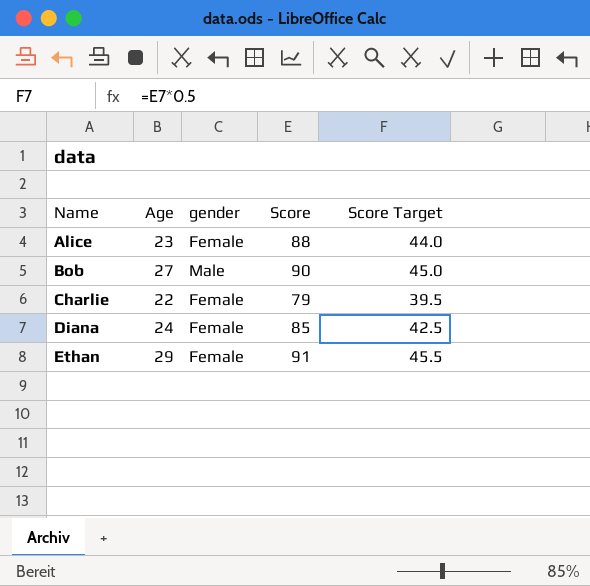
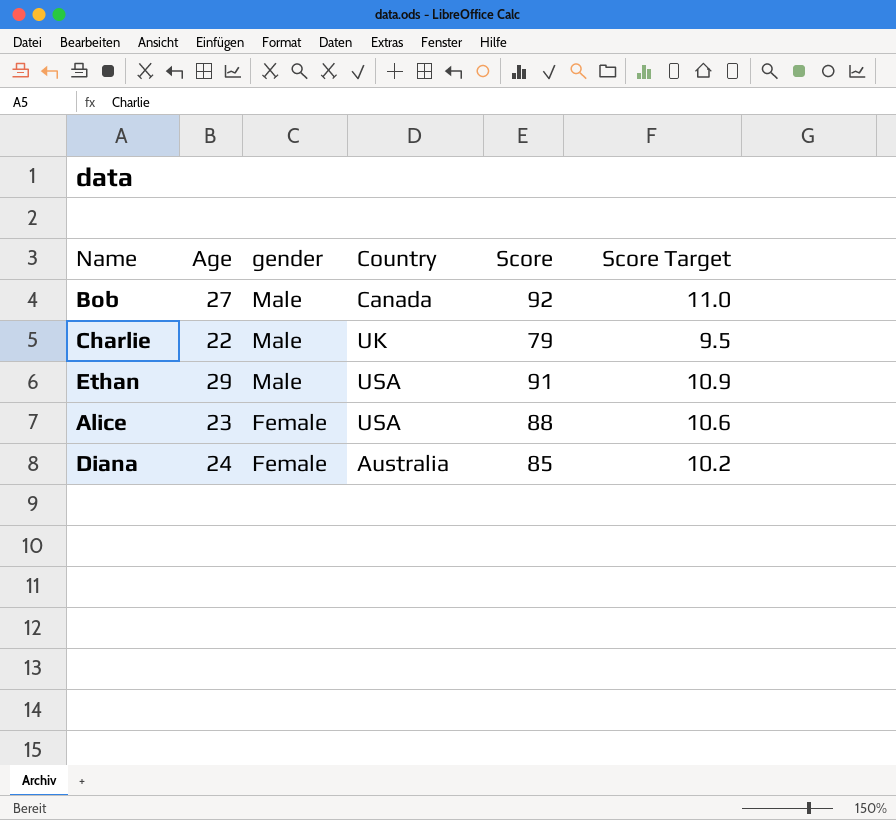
row order: Name ascending -> gender descending
column Country | position: none -> 4
column Score Target | formula: [Score] * 0.5 -> [Score] * 0.12
Bob | Score: 90 -> 92
Charlie | gender: Female -> Male
Ethan | gender: Female -> Male

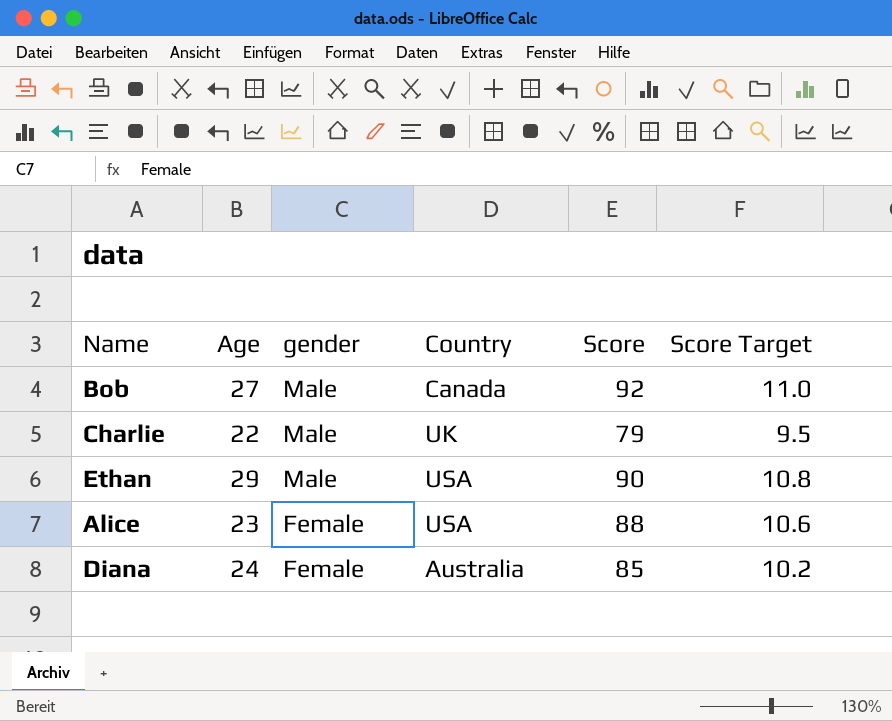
Ethan | Score: 91 -> 90
Ethan | Score Target: 10.9 -> 10.8

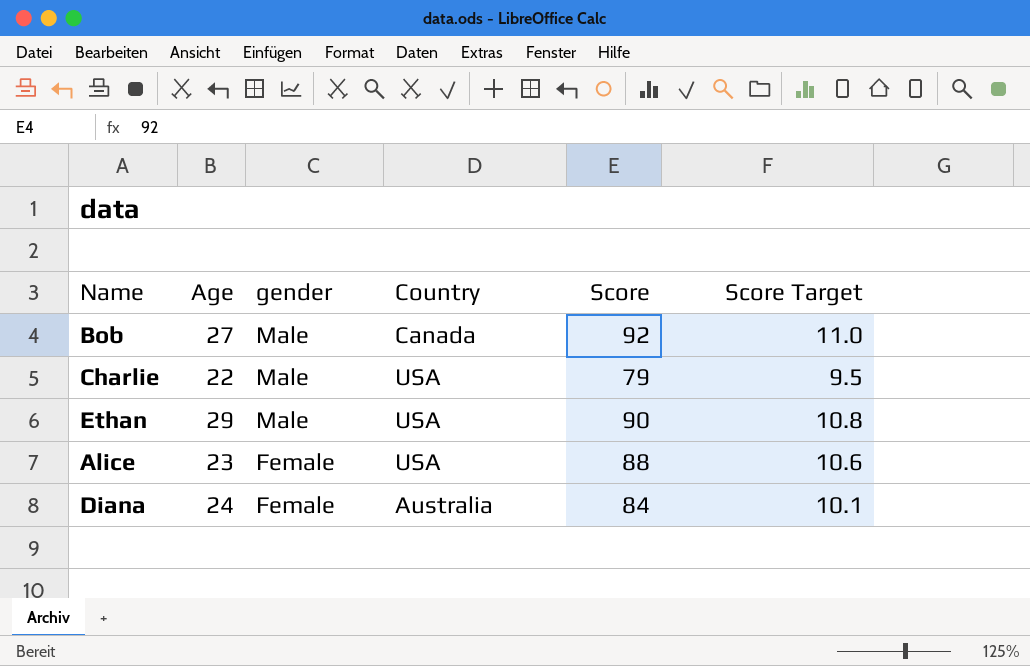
Charlie | Country: UK -> USA
Diana | Score: 85 -> 84
Diana | Score Target: 10.2 -> 10.1

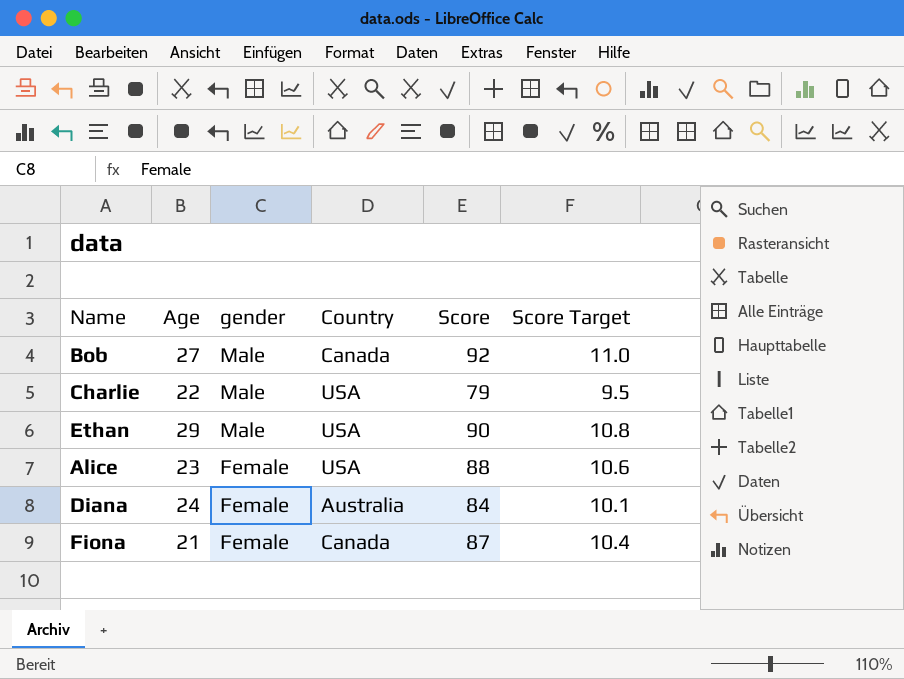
row Fiona: none -> 21 | Female | Canada | 87 | 10.4

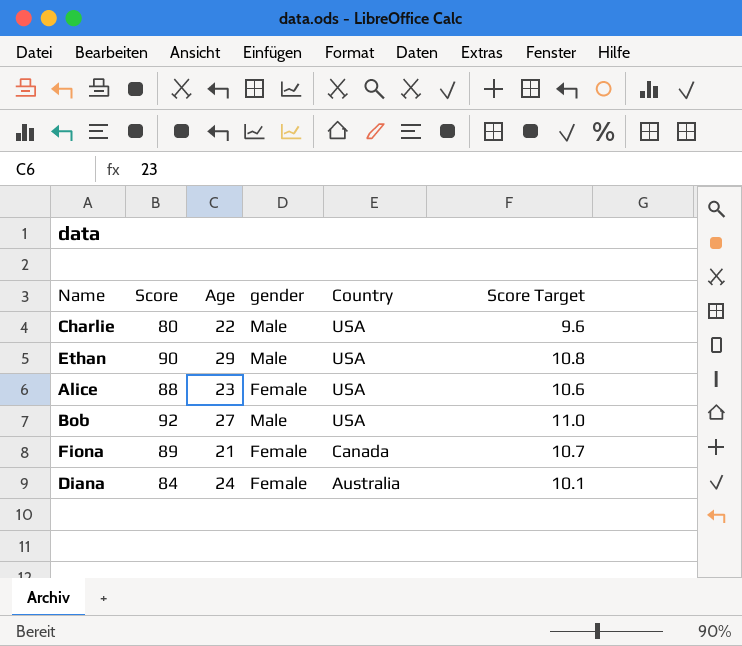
row order: gender descending -> Country descending
column Score | position: 5 -> 2
Charlie | Score: 79 -> 80
Charlie | Score Target: 9.5 -> 9.6
Bob | Country: Canada -> USA
Fiona | Score: 87 -> 89
Fiona | Score Target: 10.4 -> 10.7

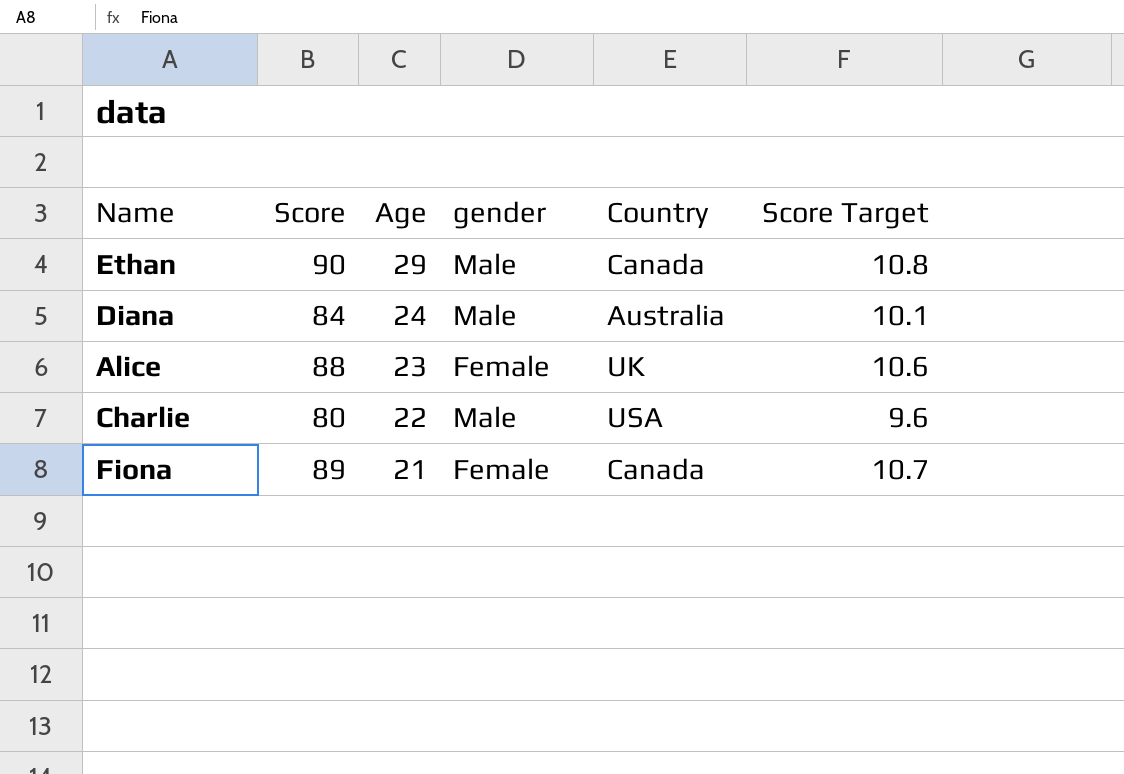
row order: Country descending -> Age descending
row Bob: 92 | 27 | Male | USA | 11.0 -> none
Ethan | Country: USA -> Canada
Diana | gender: Female -> Male
Alice | Country: USA -> UK

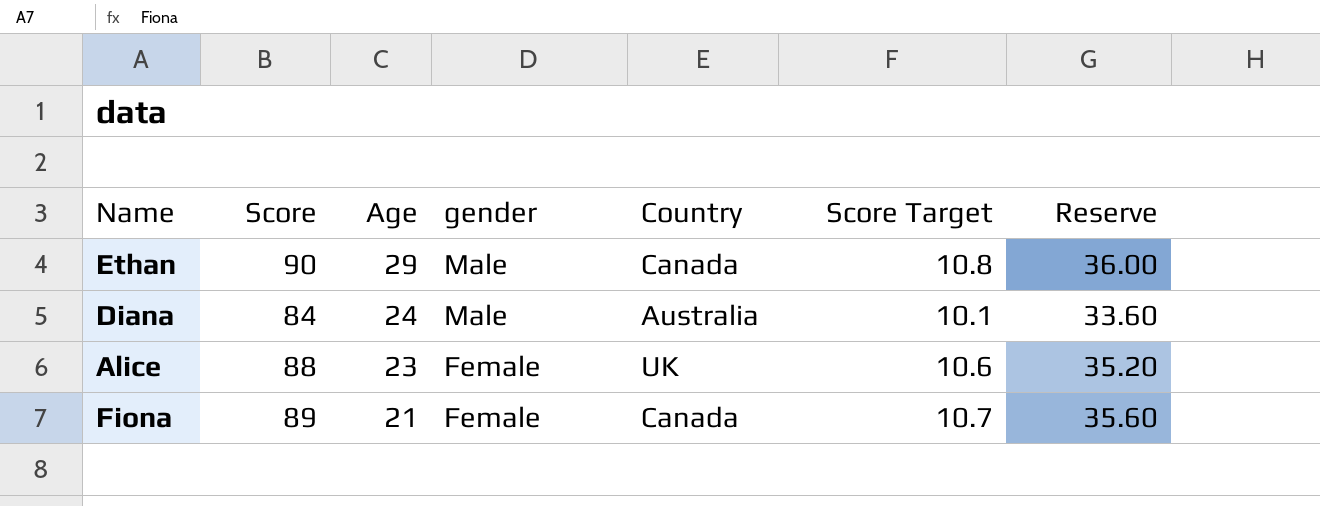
column Reserve | formula: none -> [Score] * 0.4
row Charlie: 80 | 22 | Male | USA | 9.6 -> none

